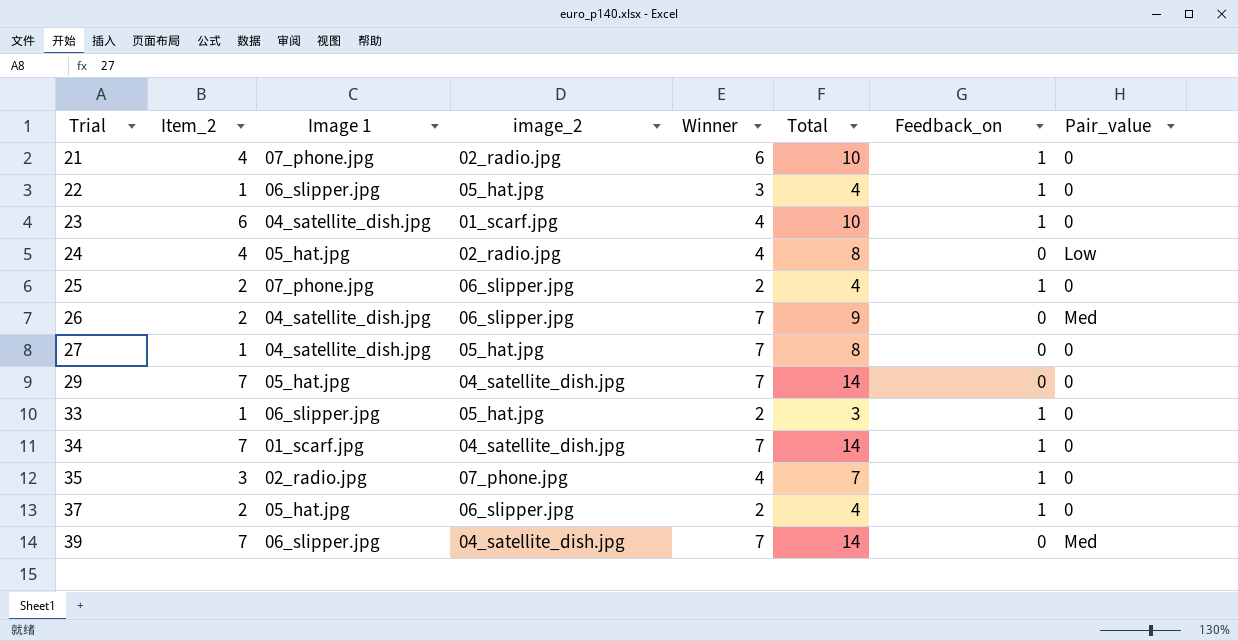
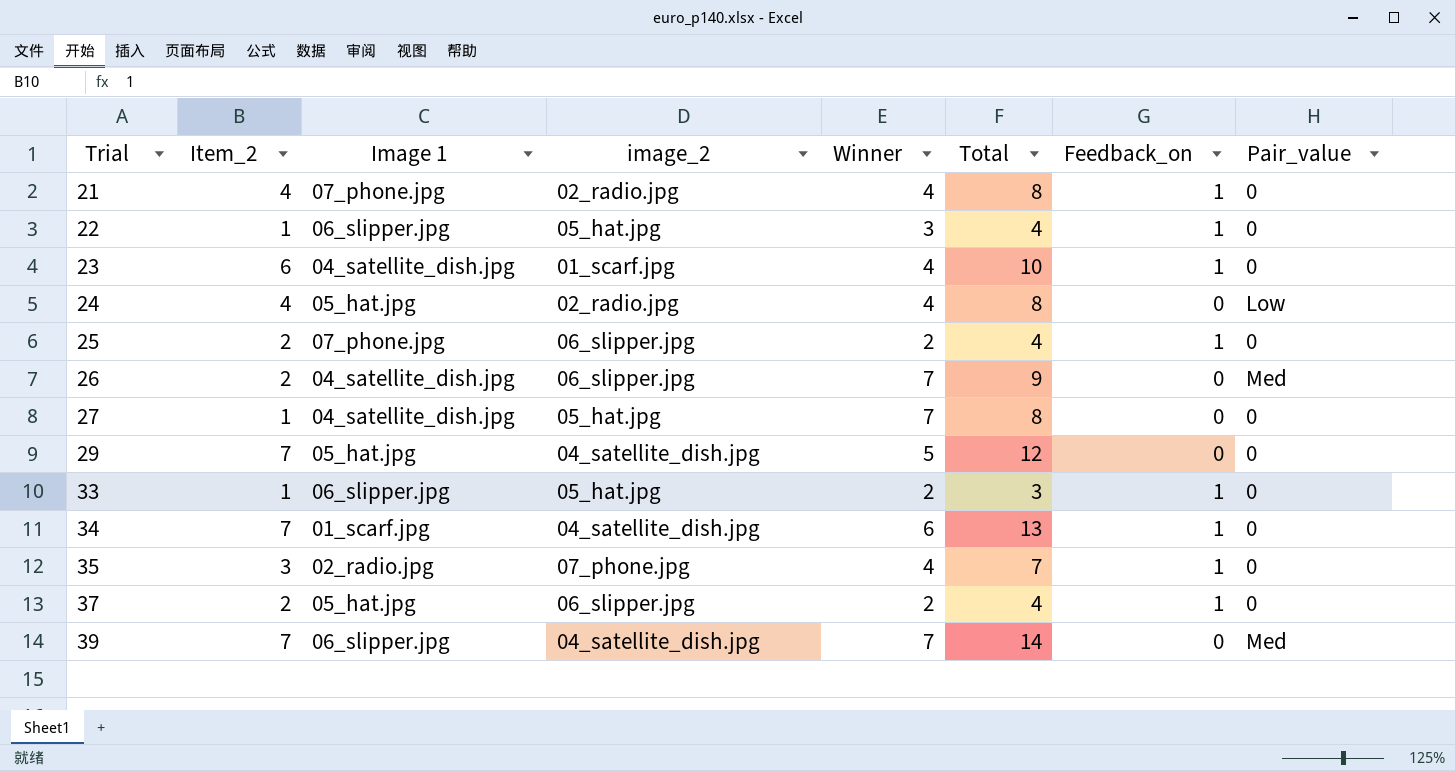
21 | Winner: 6 -> 4
21 | Total: 10 -> 8
29 | Winner: 7 -> 5
29 | Total: 14 -> 12
34 | Winner: 7 -> 6
34 | Total: 14 -> 13

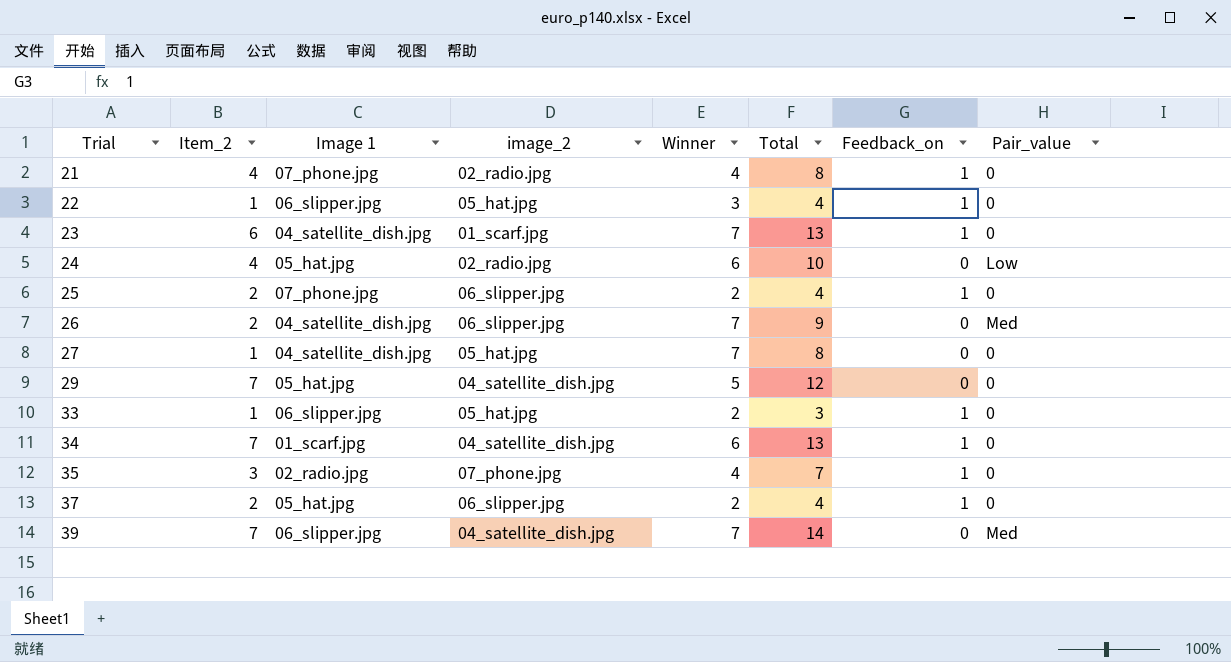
23 | Winner: 4 -> 7
23 | Total: 10 -> 13
24 | Winner: 4 -> 6
24 | Total: 8 -> 10

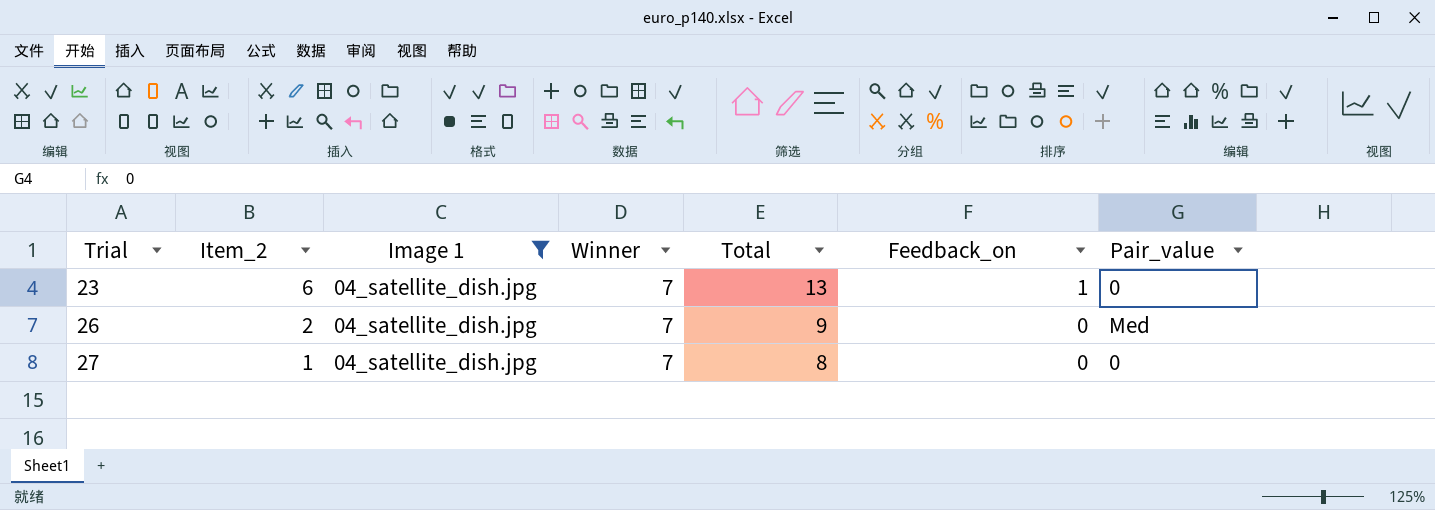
filter: none -> Image 1 = 04_satellite_dish.jpg
column image_2 | position: 4 -> none

